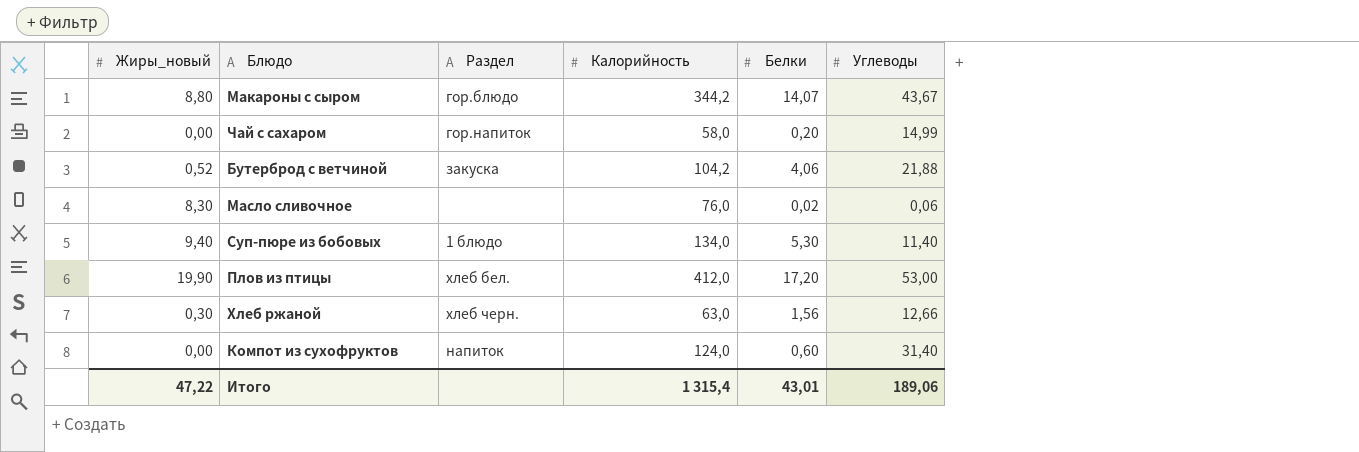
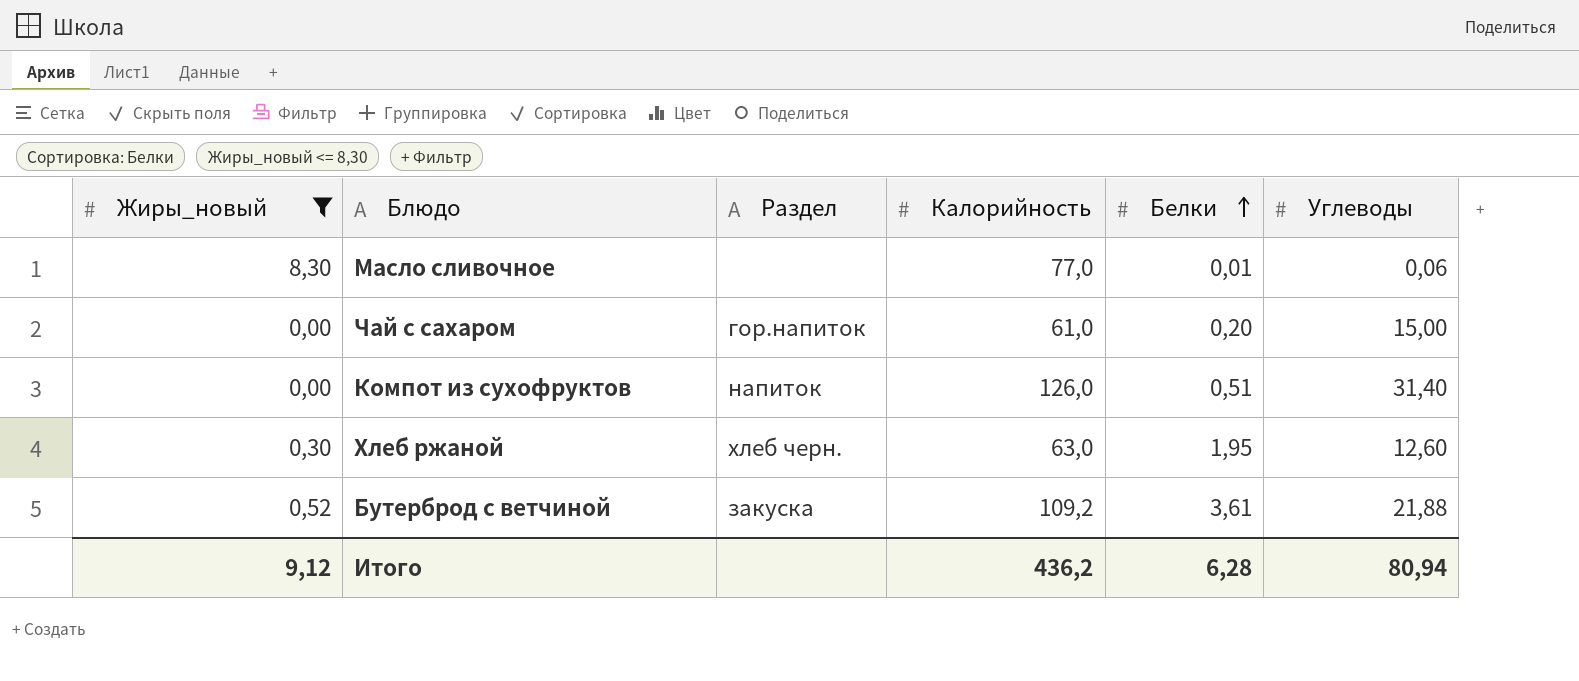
filter: none -> Жиры_новый <= 8,30
row order: none -> Белки ascending
Масло сливочное | Калорийность: 76,0 -> 77,0
Масло сливочное | Белки: 0,02 -> 0,01
Чай с сахаром | Калорийность: 58,0 -> 61,0
Чай с сахаром | Углеводы: 14,99 -> 15,00
Компот из сухофруктов | Калорийность: 124,0 -> 126,0
Компот из сухофруктов | Белки: 0,60 -> 0,51
Хлеб ржаной | Белки: 1,56 -> 1,95
Хлеб ржаной | Углеводы: 12,66 -> 12,60
Бутерброд с ветчиной | Калорийность: 104,2 -> 109,2
Бутерброд с ветчиной | Белки: 4,06 -> 3,61
Итого | Жиры_новый: 47,22 -> 9,12
Итого | Калорийность: 1 315,4 -> 436,2
Итого | Белки: 43,01 -> 6,28
Итого | Углеводы: 189,06 -> 80,94

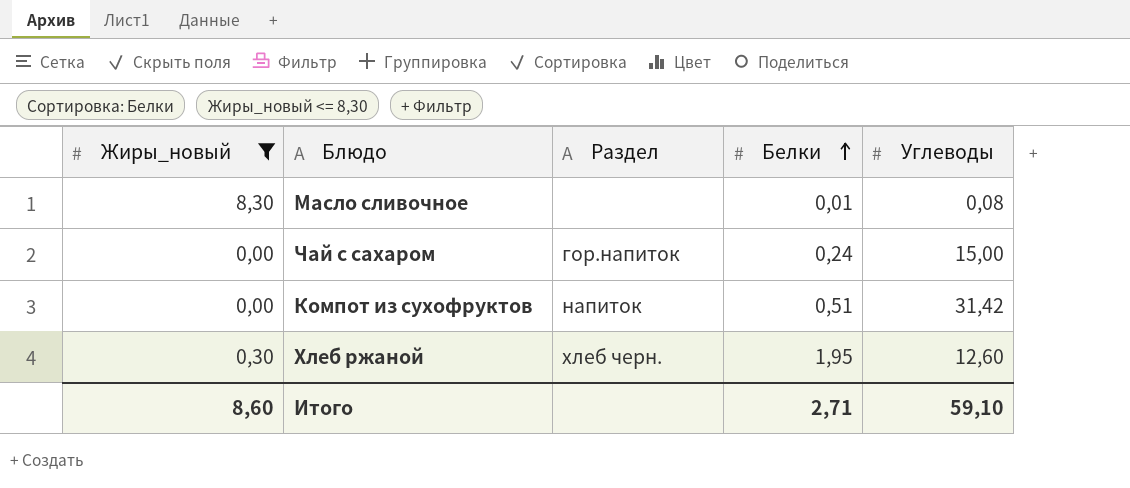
column Калорийность | position: 4 -> none
row Бутерброд с ветчиной: 0,52 | закуска | 109,2 | 3,61 | 21,88 -> none
Масло сливочное | Углеводы: 0,06 -> 0,08
Чай с сахаром | Белки: 0,20 -> 0,24
Компот из сухофруктов | Углеводы: 31,40 -> 31,42
Итого | Жиры_новый: 9,12 -> 8,60
Итого | Белки: 6,28 -> 2,71
Итого | Углеводы: 80,94 -> 59,10

